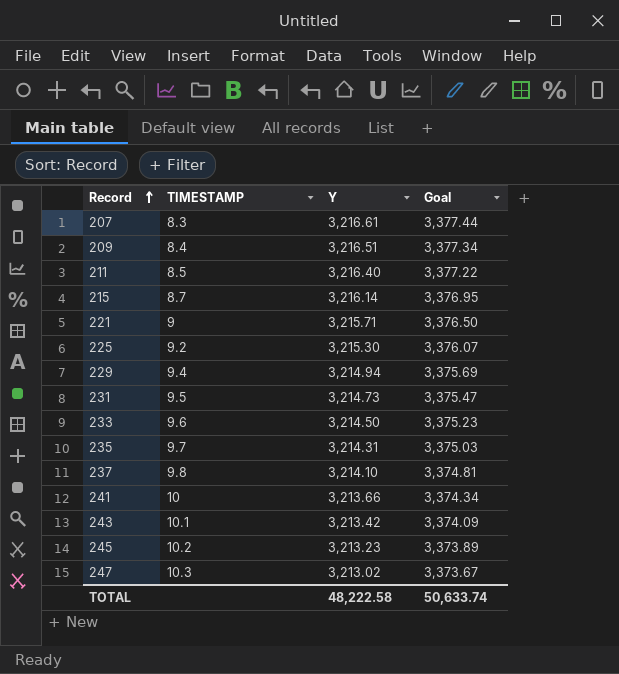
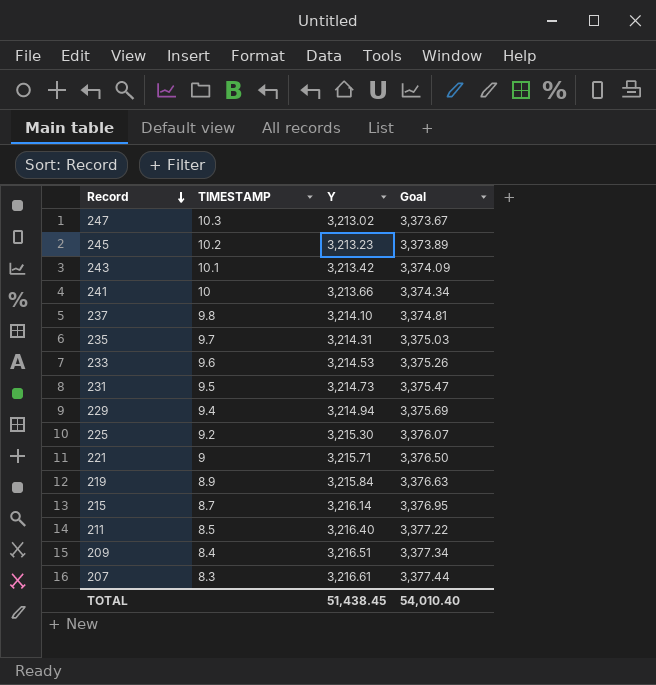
row order: Record ascending -> Record descending
233 | Y: 3,214.50 -> 3,214.53
233 | Goal: 3,375.23 -> 3,375.26
row 219: none -> 8.9 | 3,215.84 | 3,376.63
TOTAL | Y: 48,222.58 -> 51,438.45
TOTAL | Goal: 50,633.74 -> 54,010.40

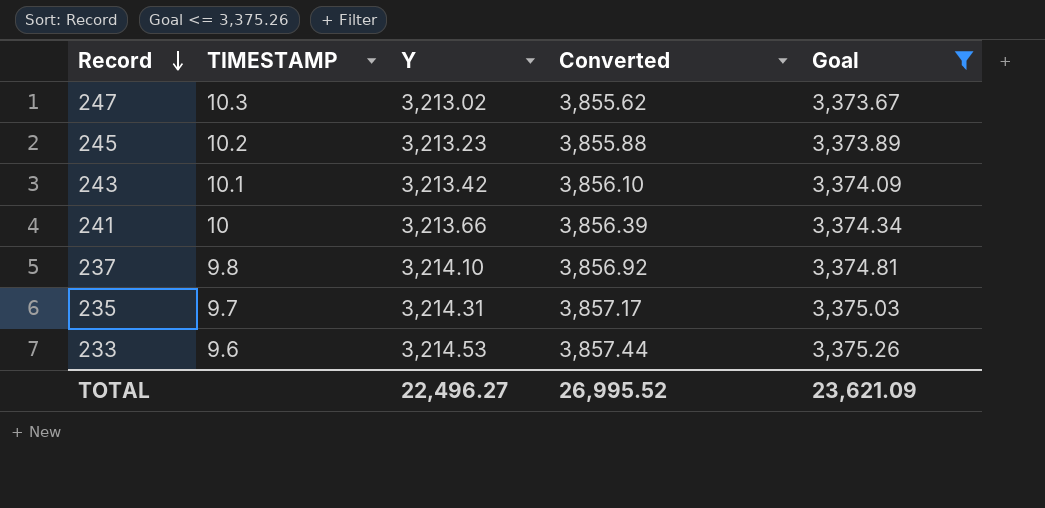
filter: none -> Goal <= 3,375.26
column Converted | formula: none -> [Y] * 1.2
TOTAL | Y: 51,438.45 -> 22,496.27
TOTAL | Goal: 54,010.40 -> 23,621.09

